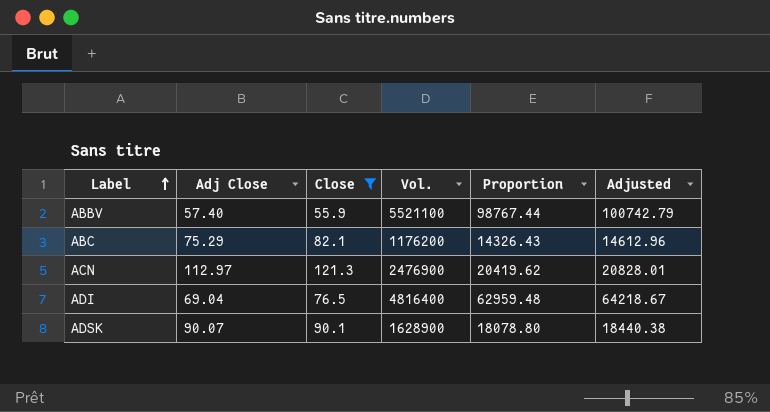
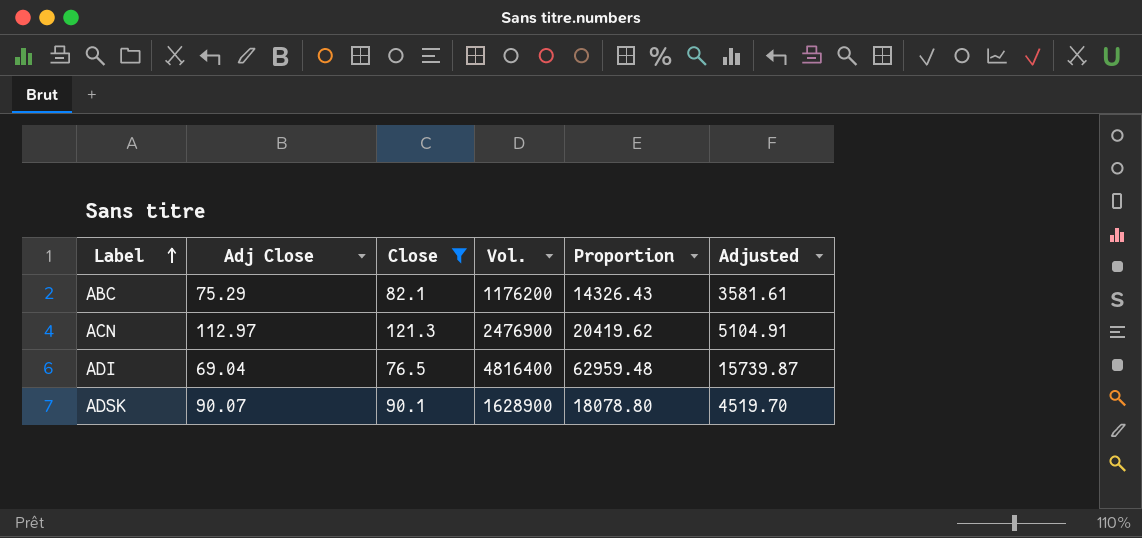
column Adjusted | formula: [Proportion] * 1.02 -> [Proportion] * 0.25
row ABBV: 57.40 | 55.9 | 5521100 | 98767.44 | 100742.79 -> none

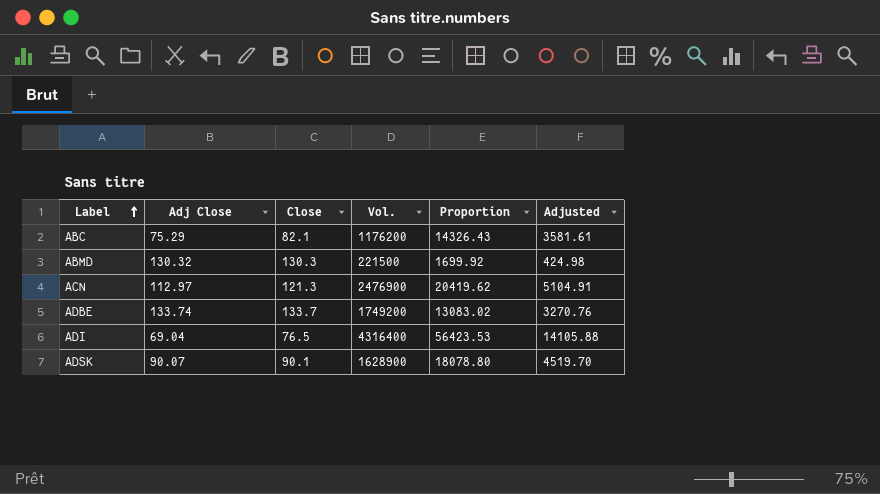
filter: Close <= 121.3 -> none
ADI | Vol.: 4816400 -> 4316400
ADI | Proportion: 62959.48 -> 56423.53
ADI | Adjusted: 15739.87 -> 14105.88

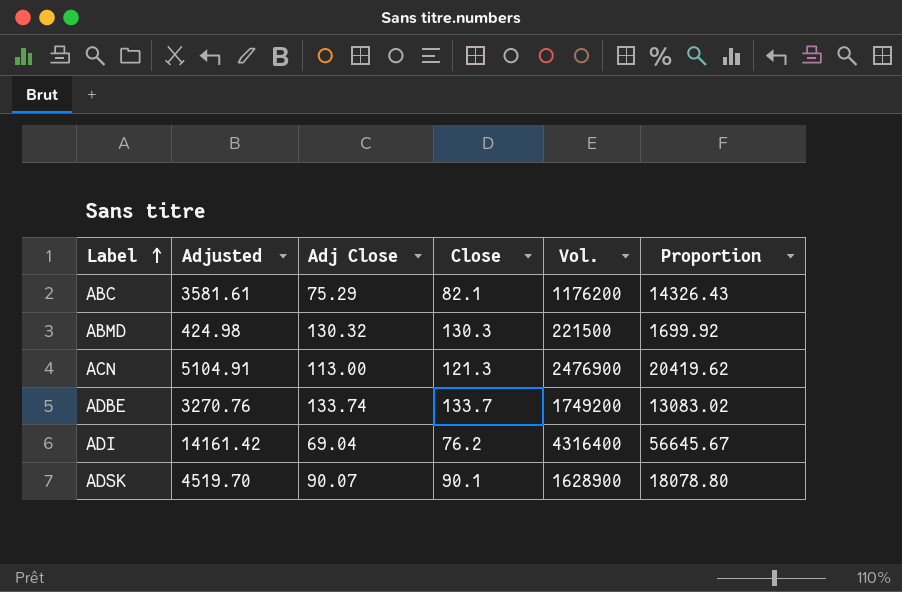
column Adjusted | position: 6 -> 2
ACN | Adj Close: 112.97 -> 113.00
ADI | Adjusted: 14105.88 -> 14161.42
ADI | Close: 76.5 -> 76.2
ADI | Proportion: 56423.53 -> 56645.67

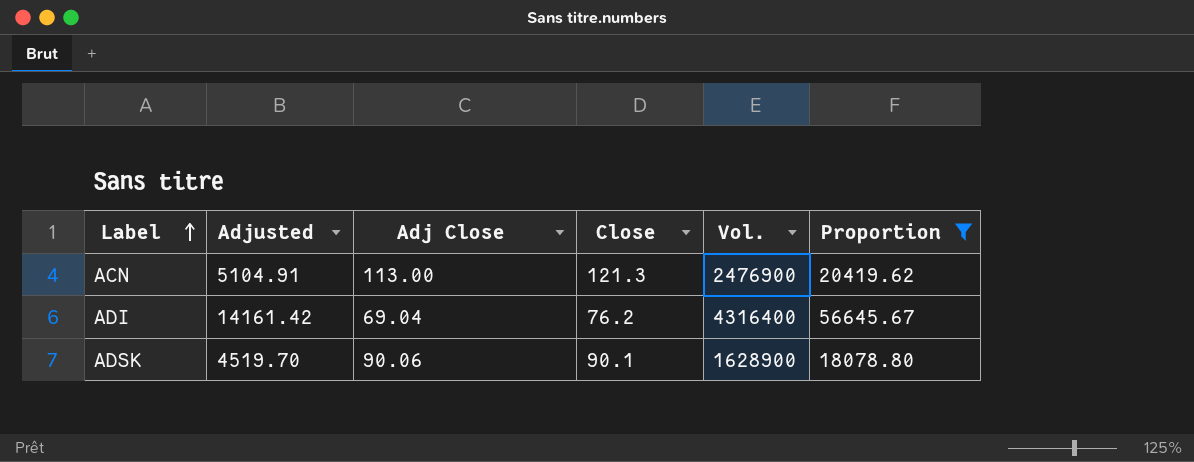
filter: none -> Proportion >= 18078.80
ADSK | Adj Close: 90.07 -> 90.06

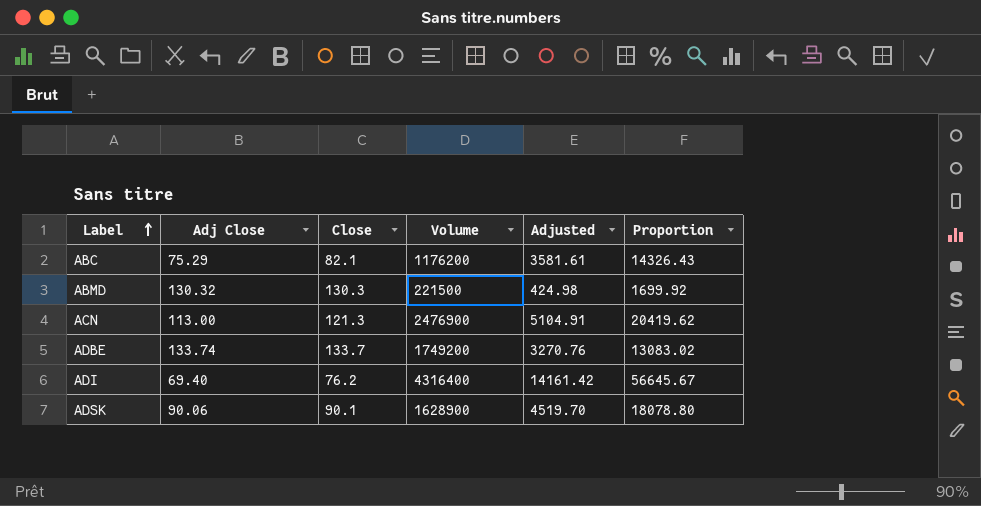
filter: Proportion >= 18078.80 -> none
column name: Vol. -> Volume
column Adjusted | position: 2 -> 5
ADI | Adj Close: 69.04 -> 69.40

